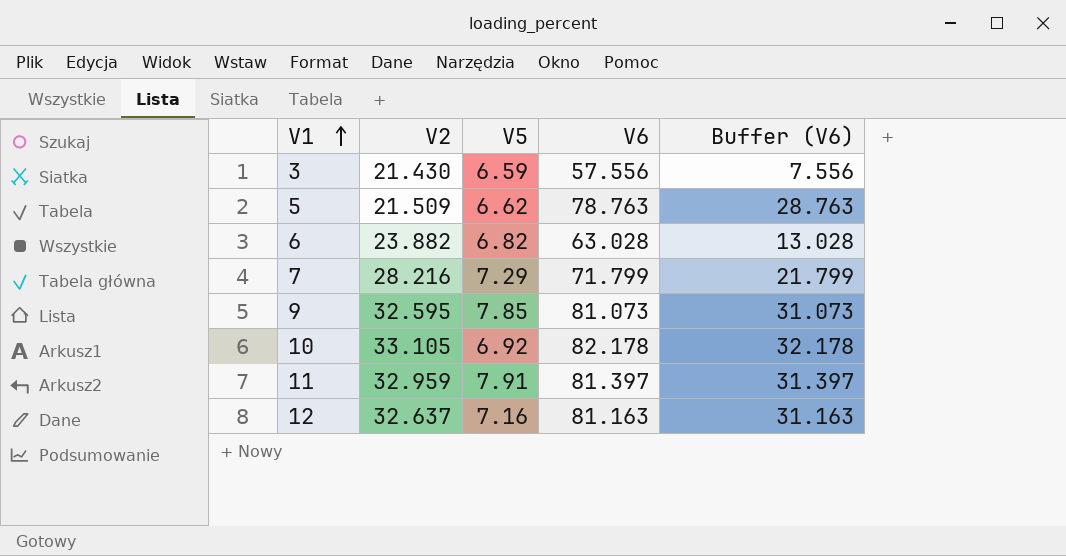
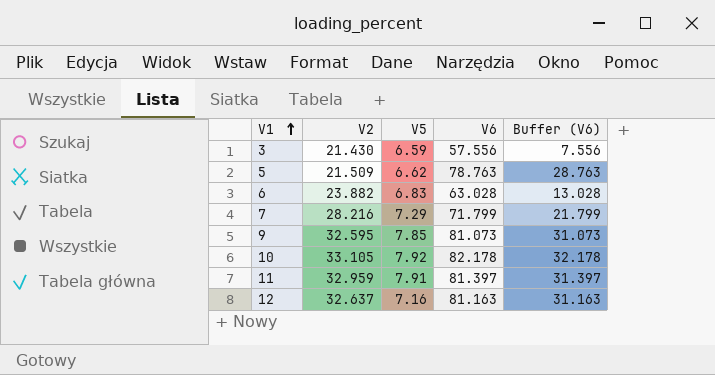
6 | V5: 6.82 -> 6.83
10 | V5: 6.92 -> 7.92

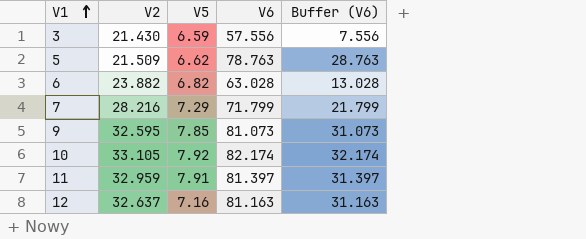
6 | V5: 6.83 -> 6.82
10 | V6: 82.178 -> 82.174
10 | Buffer (V6): 32.178 -> 32.174

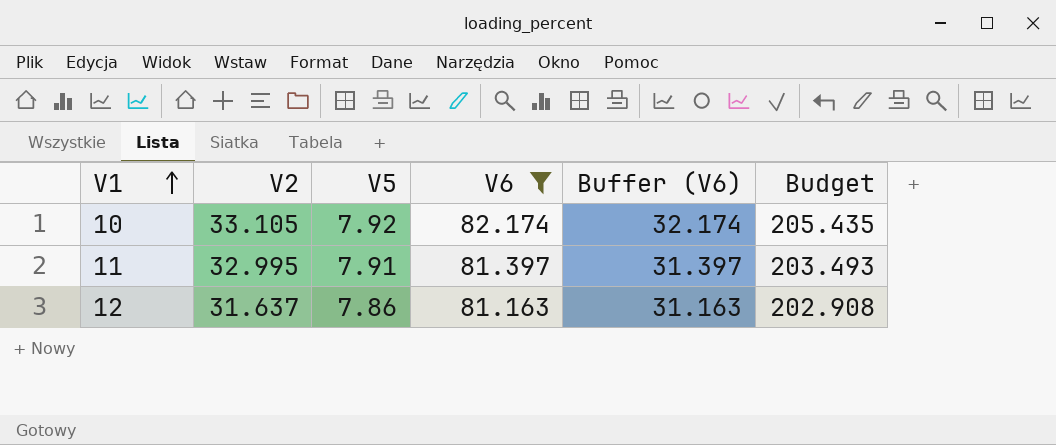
filter: none -> V6 >= 81.163
column Budget | formula: none -> [V6] * 2.5
11 | V2: 32.959 -> 32.995
12 | V2: 32.637 -> 31.637
12 | V5: 7.16 -> 7.86

